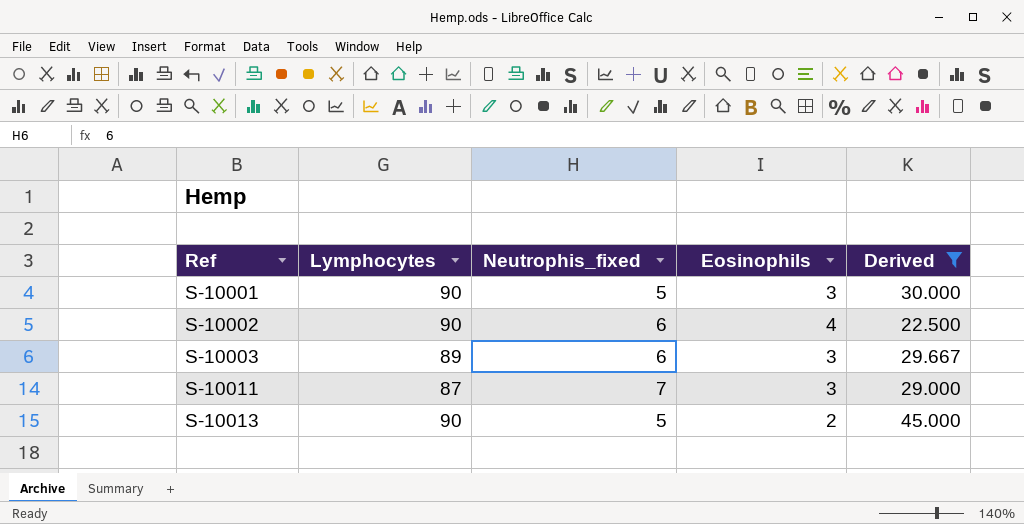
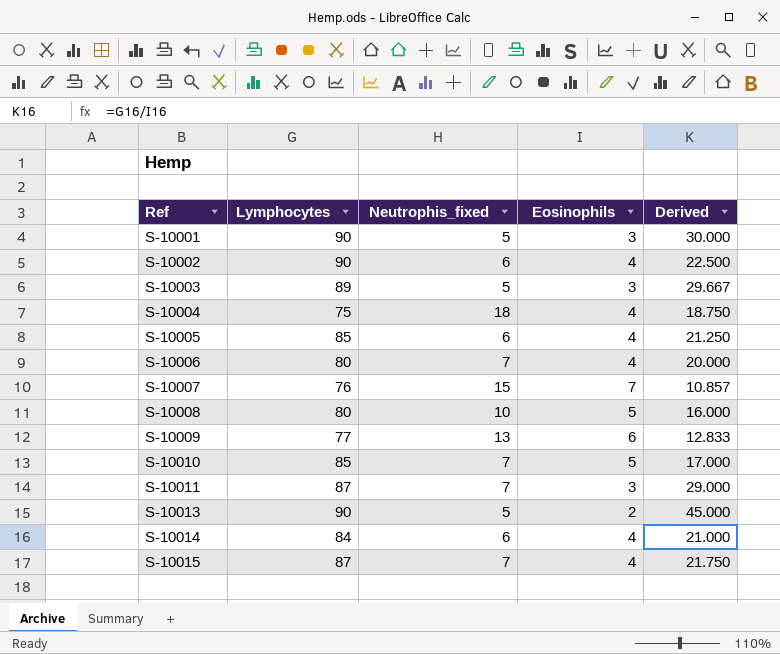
filter: Derived >= 22.500 -> none
S-10003 | Neutrophis_fixed: 6 -> 5

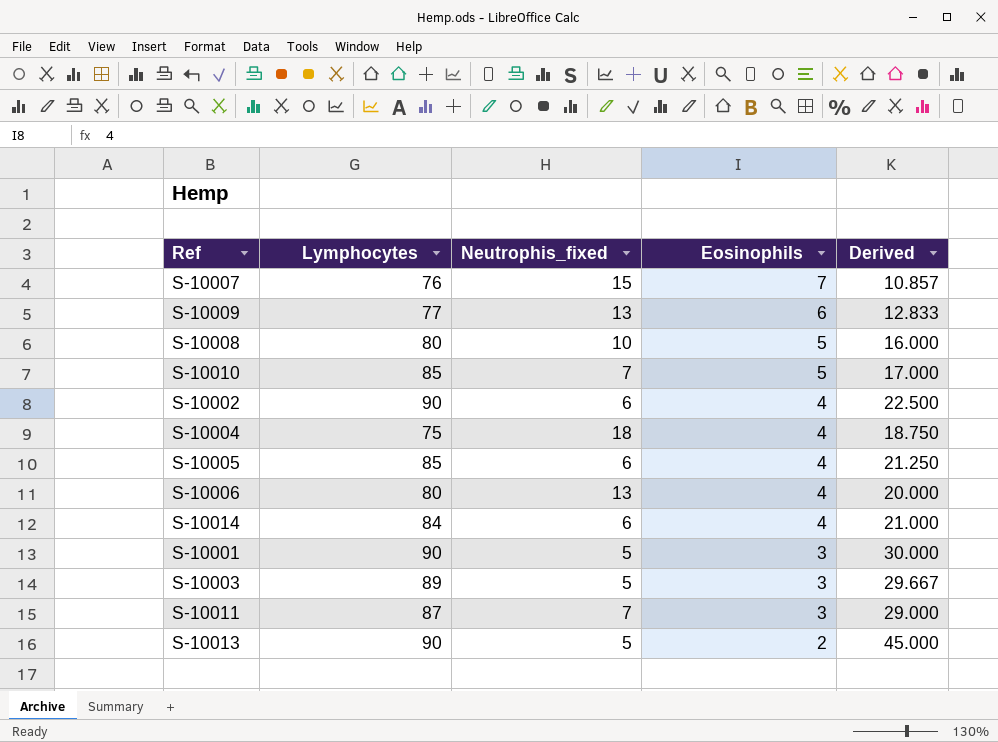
row order: Ref ascending -> Eosinophils descending
row S-10015: 87 | 7 | 4 | 21.750 -> none
S-10006 | Neutrophis_fixed: 7 -> 13

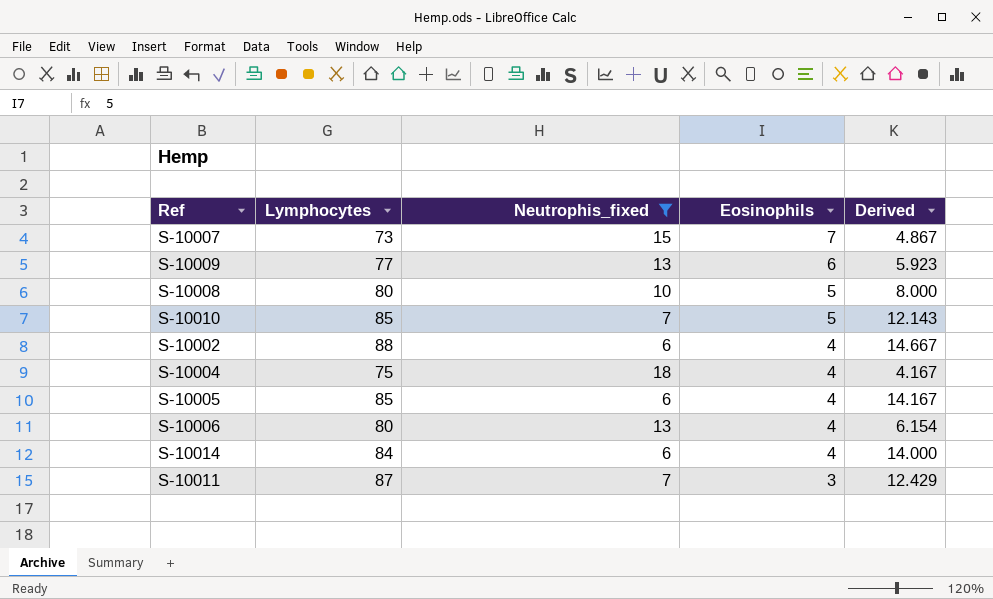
filter: none -> Neutrophis_fixed != 5
column Derived | formula: [Lymphocytes] / [Eosinophils] -> [Lymphocytes] / [Neutrophis_fixed]
S-10007 | Lymphocytes: 76 -> 73
S-10002 | Lymphocytes: 90 -> 88

